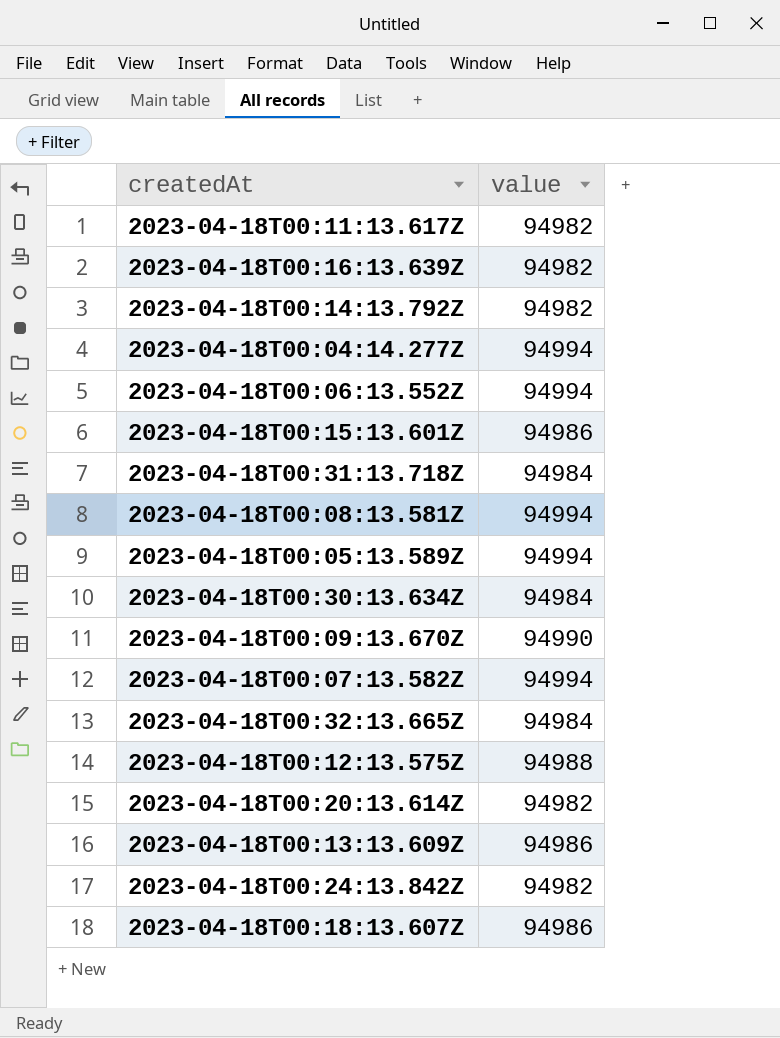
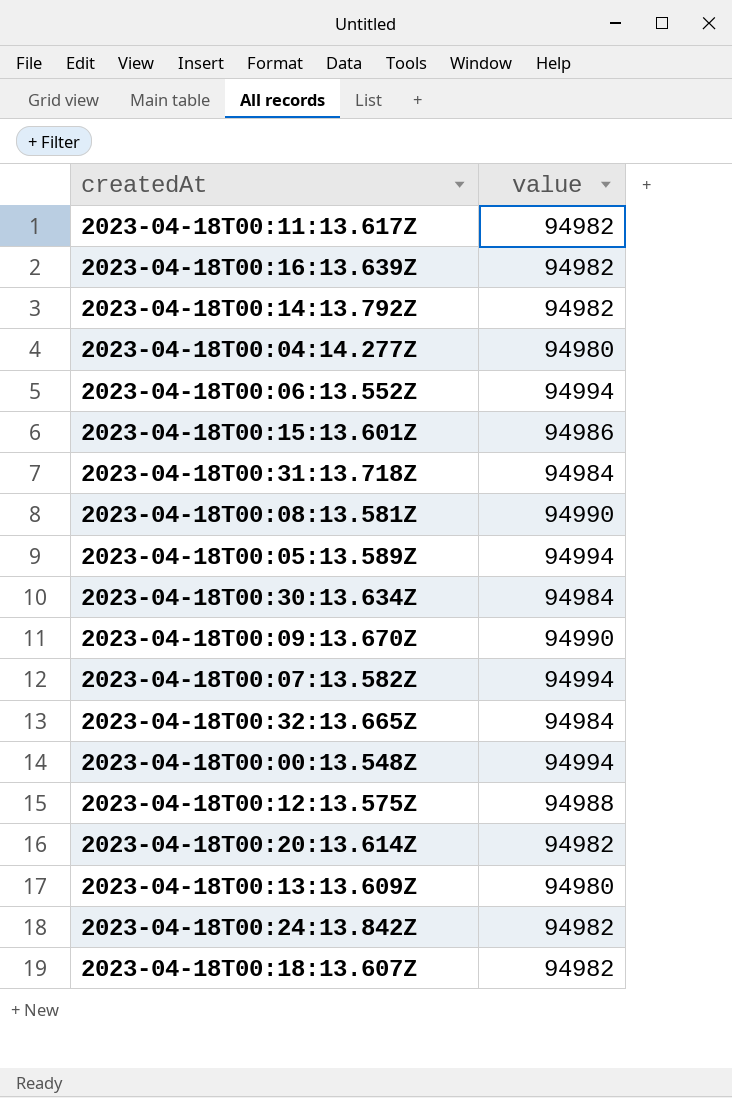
2023-04-18T00:04:14.277Z | value: 94994 -> 94980
2023-04-18T00:08:13.581Z | value: 94994 -> 94990
row 2023-04-18T00:00:13.548Z: none -> 94994
2023-04-18T00:13:13.609Z | value: 94986 -> 94980
2023-04-18T00:18:13.607Z | value: 94986 -> 94982

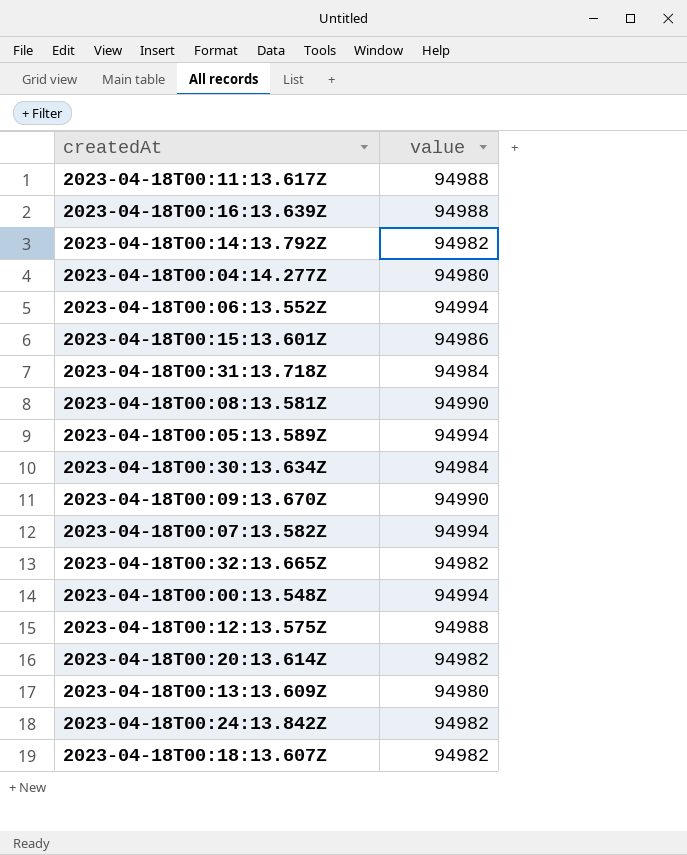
2023-04-18T00:11:13.617Z | value: 94982 -> 94988
2023-04-18T00:16:13.639Z | value: 94982 -> 94988
2023-04-18T00:32:13.665Z | value: 94984 -> 94982

